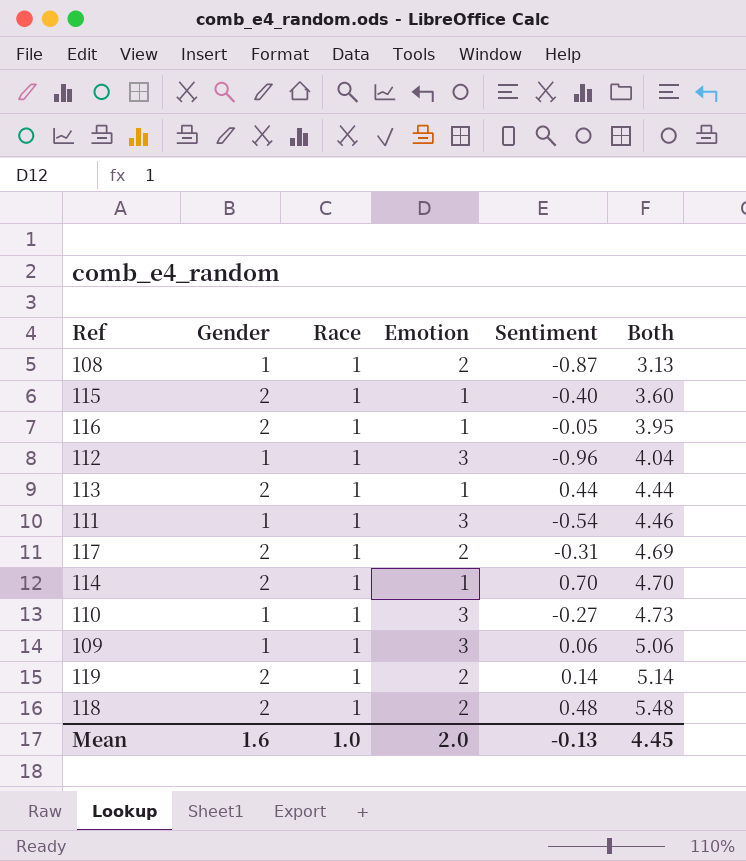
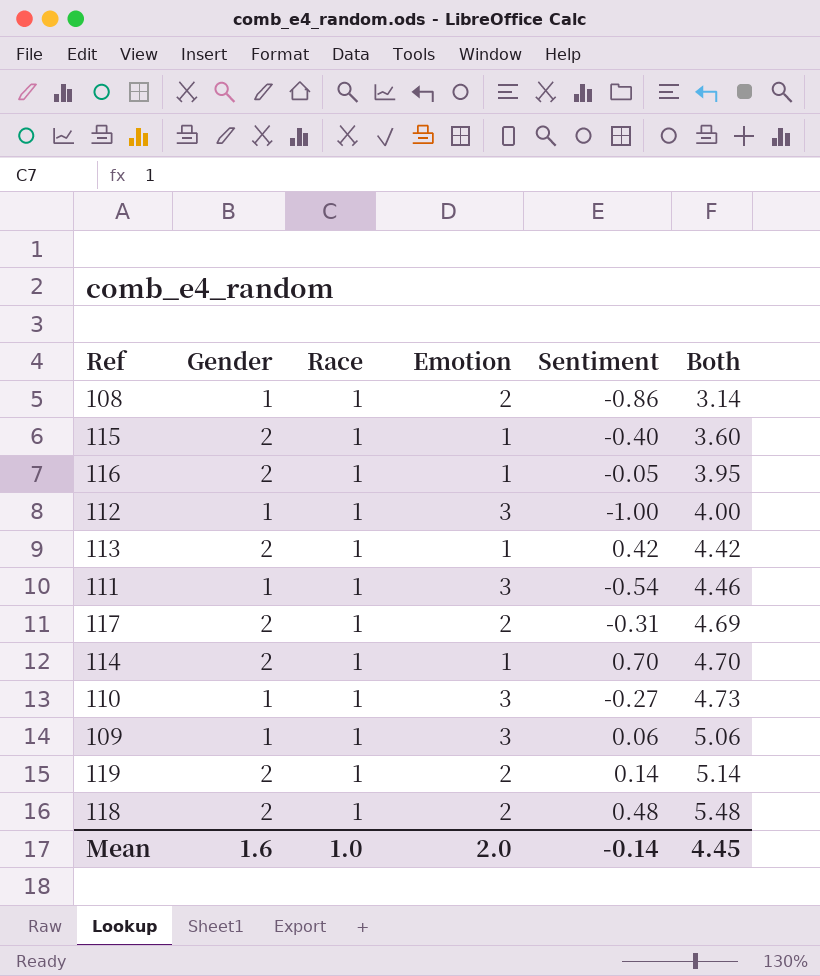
108 | Sentiment: -0.87 -> -0.86
108 | Both: 3.13 -> 3.14
112 | Sentiment: -0.96 -> -1.00
112 | Both: 4.04 -> 4.00
113 | Sentiment: 0.44 -> 0.42
113 | Both: 4.44 -> 4.42
Mean | Sentiment: -0.13 -> -0.14

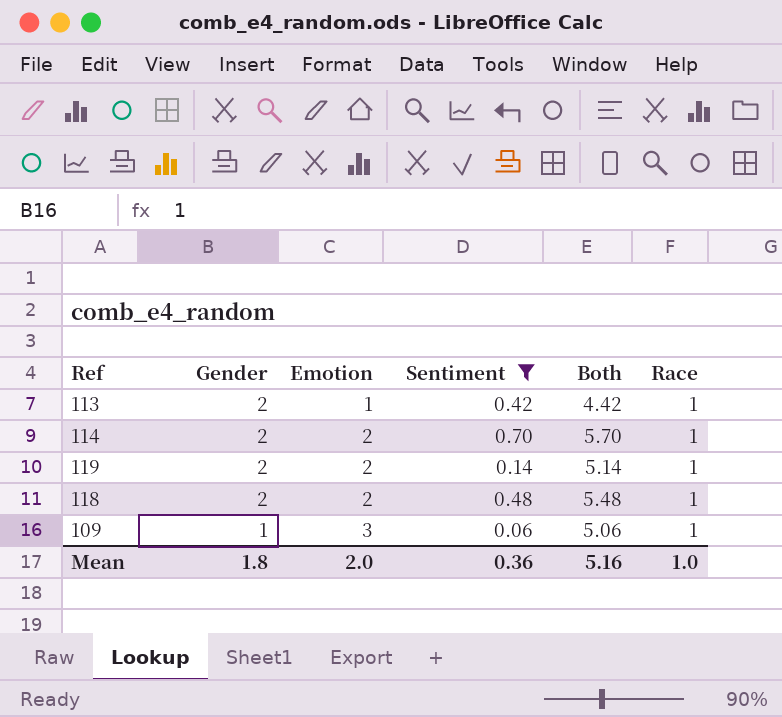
filter: none -> Sentiment >= 0.06
row order: Both ascending -> Gender descending
column Race | position: 3 -> 6
114 | Emotion: 1 -> 2
114 | Both: 4.70 -> 5.70
Mean | Gender: 1.6 -> 1.8
Mean | Sentiment: -0.14 -> 0.36
Mean | Both: 4.45 -> 5.16

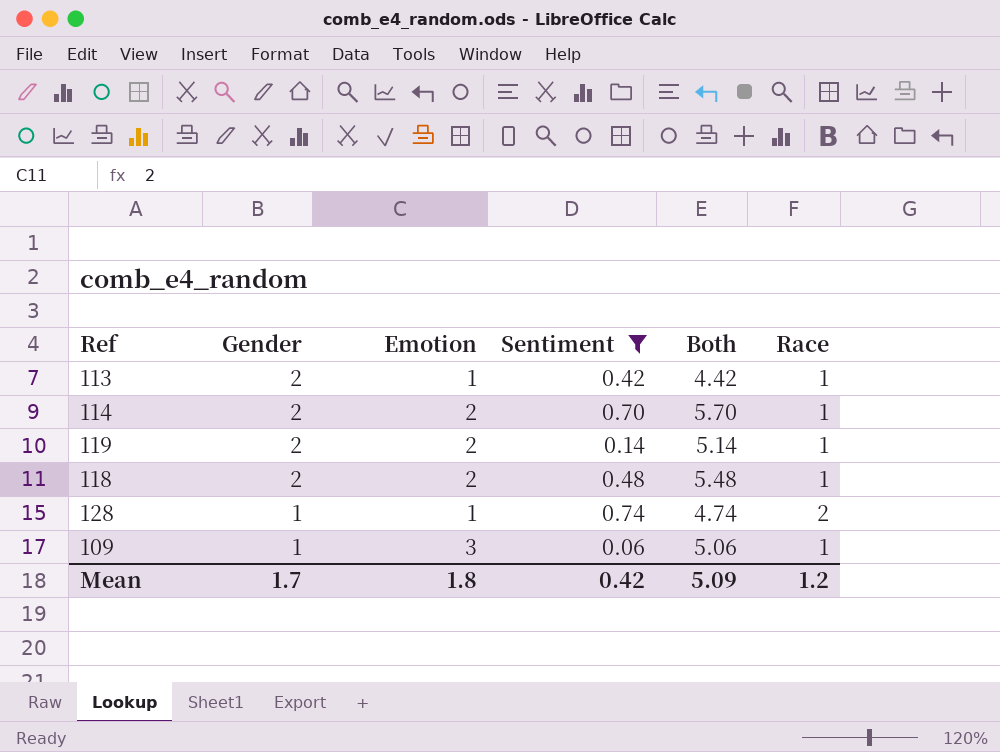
row 128: none -> 1 | 1 | 0.74 | 4.74 | 2
Mean | Gender: 1.8 -> 1.7
Mean | Emotion: 2.0 -> 1.8
Mean | Sentiment: 0.36 -> 0.42
Mean | Both: 5.16 -> 5.09
Mean | Race: 1.0 -> 1.2

